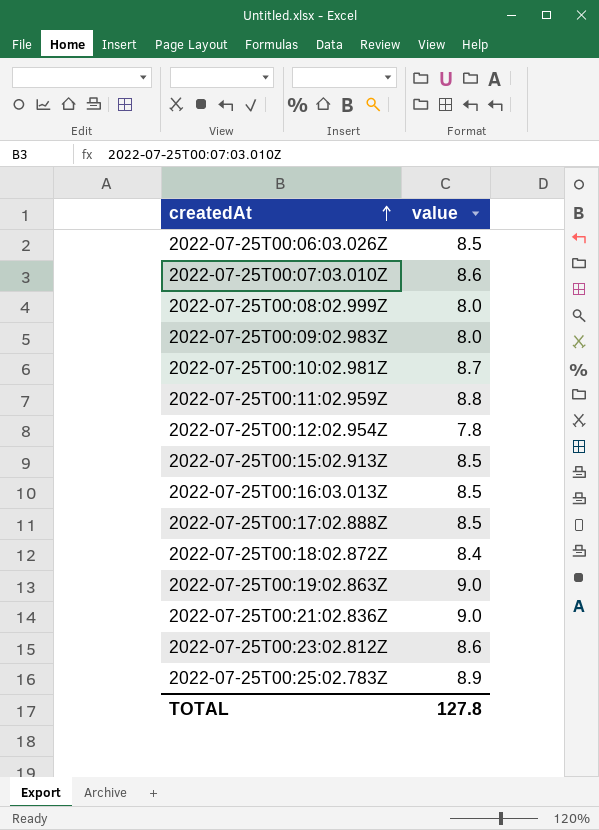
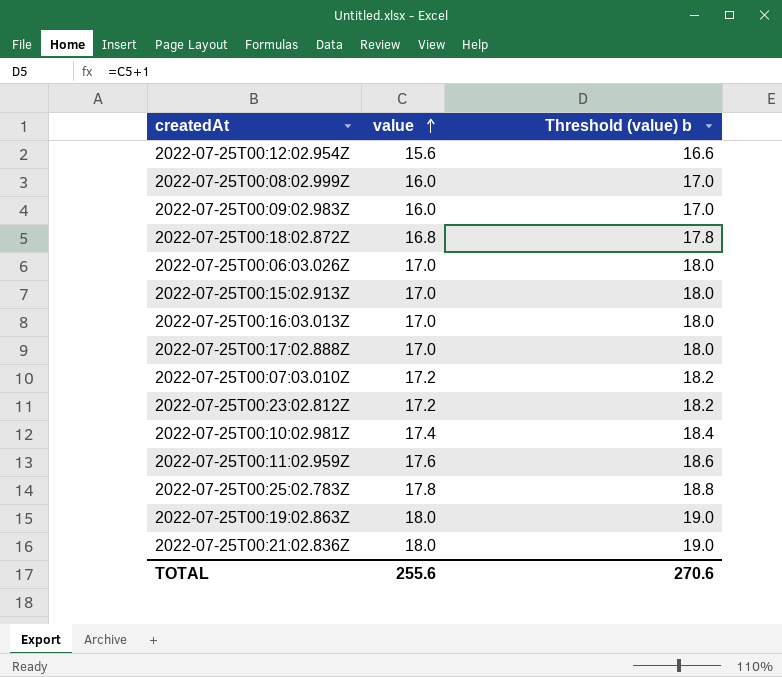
row order: createdAt ascending -> value ascending
column Threshold (value) b | formula: none -> [value] + 1
2022-07-25T00:12:02.954Z | value: 7.8 -> 15.6
2022-07-25T00:08:02.999Z | value: 8.0 -> 16.0
2022-07-25T00:09:02.983Z | value: 8.0 -> 16.0
2022-07-25T00:18:02.872Z | value: 8.4 -> 16.8
2022-07-25T00:06:03.026Z | value: 8.5 -> 17.0
2022-07-25T00:15:02.913Z | value: 8.5 -> 17.0
2022-07-25T00:16:03.013Z | value: 8.5 -> 17.0
2022-07-25T00:17:02.888Z | value: 8.5 -> 17.0
2022-07-25T00:07:03.010Z | value: 8.6 -> 17.2
2022-07-25T00:23:02.812Z | value: 8.6 -> 17.2
2022-07-25T00:10:02.981Z | value: 8.7 -> 17.4
2022-07-25T00:11:02.959Z | value: 8.8 -> 17.6
2022-07-25T00:25:02.783Z | value: 8.9 -> 17.8
2022-07-25T00:19:02.863Z | value: 9.0 -> 18.0
2022-07-25T00:21:02.836Z | value: 9.0 -> 18.0
TOTAL | value: 127.8 -> 255.6

